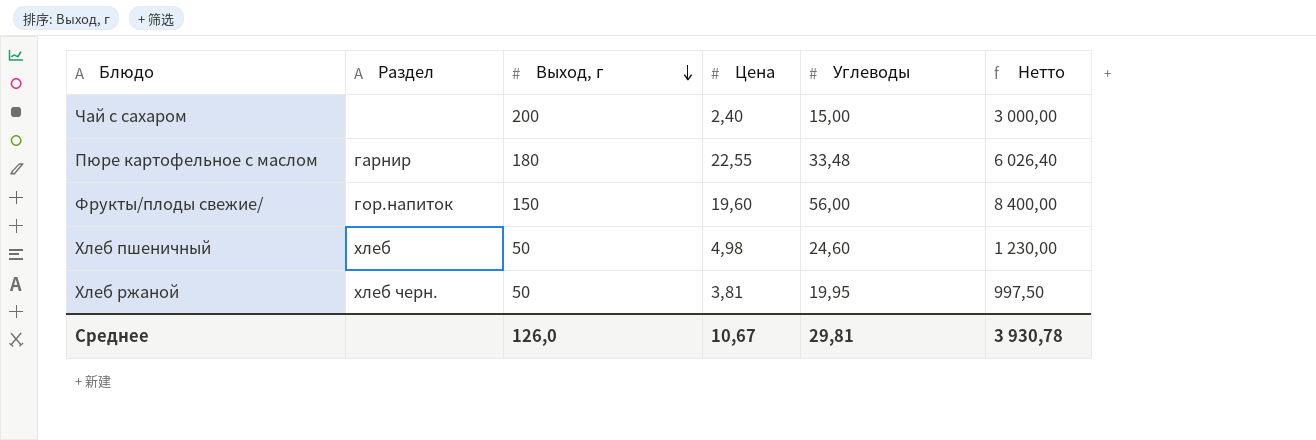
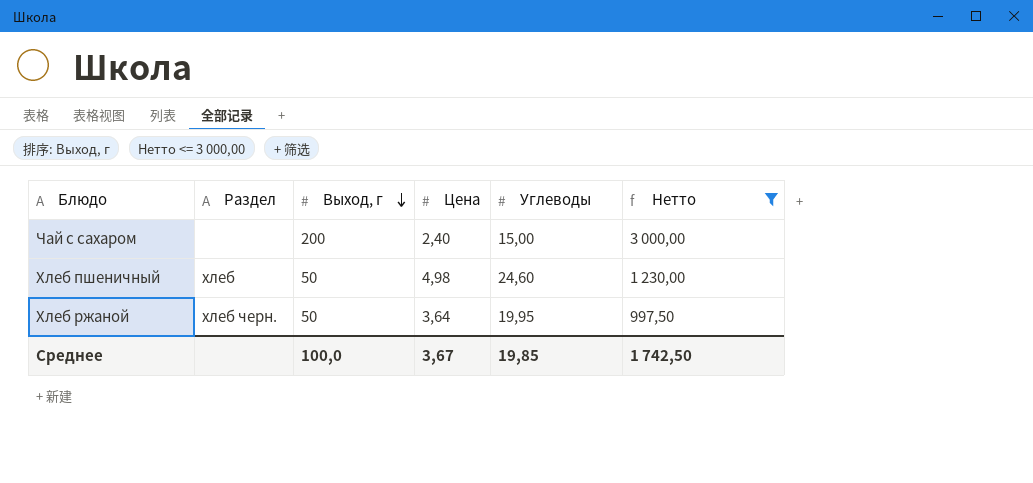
filter: none -> Нетто <= 3 000,00
Хлеб ржаной | Цена: 3,81 -> 3,64
Среднее | Выход, г: 126,0 -> 100,0
Среднее | Цена: 10,67 -> 3,67
Среднее | Углеводы: 29,81 -> 19,85
Среднее | Нетто: 3 930,78 -> 1 742,50

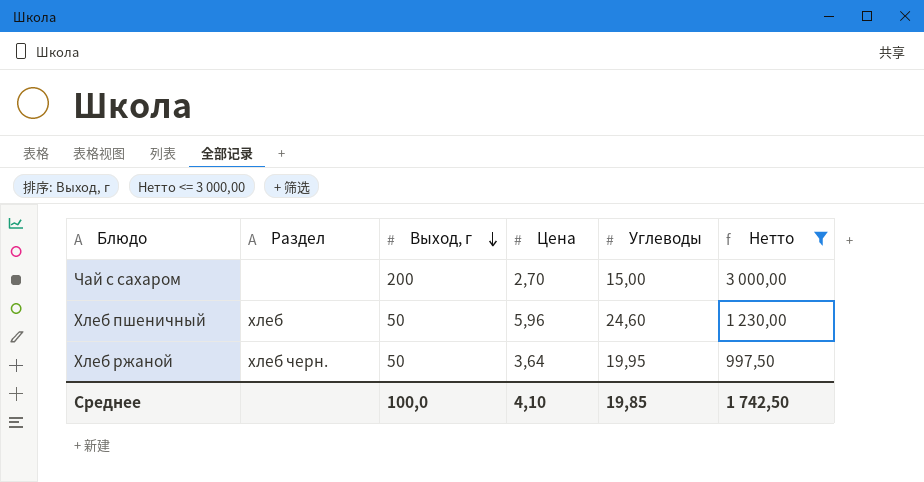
Чай с сахаром | Цена: 2,40 -> 2,70
Хлеб пшеничный | Цена: 4,98 -> 5,96
Среднее | Цена: 3,67 -> 4,10

